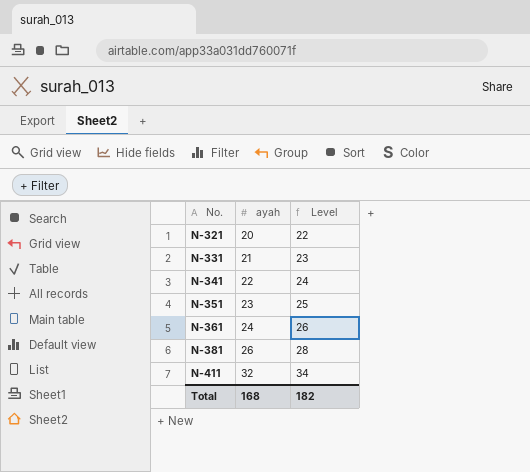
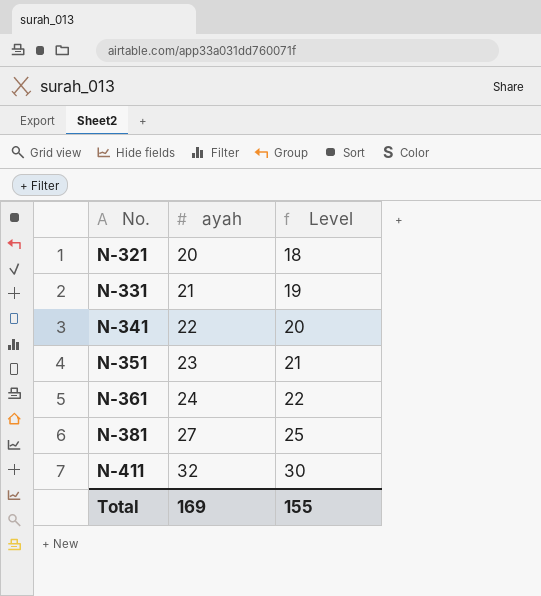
column Level | formula: [ayah] + 2 -> [ayah] - 2
N-381 | ayah: 26 -> 27
Total | ayah: 168 -> 169
Total | Level: 182 -> 155

